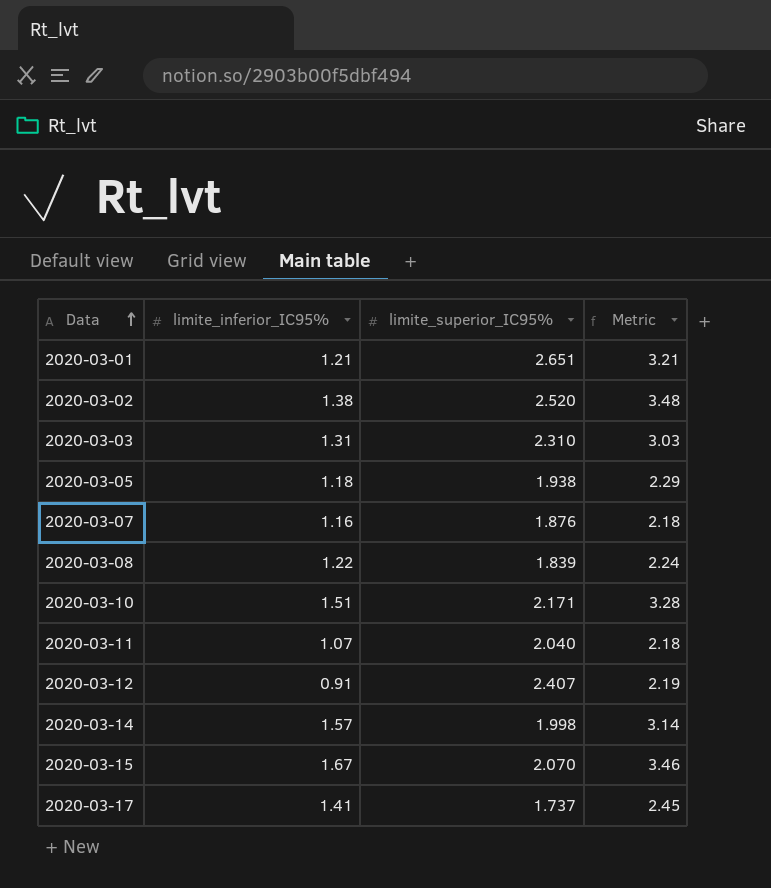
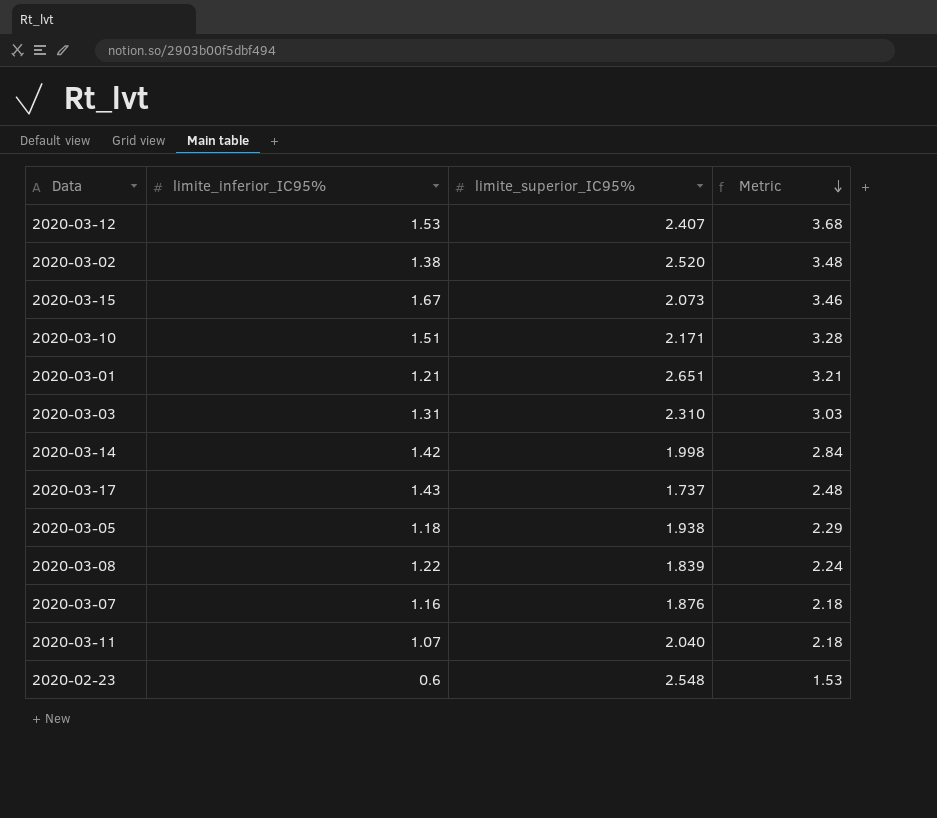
row order: Data ascending -> Metric descending
2020-03-12 | limite_inferior_IC95%: 0.91 -> 1.53
2020-03-12 | Metric: 2.19 -> 3.68
2020-03-15 | limite_superior_IC95%: 2.070 -> 2.073
2020-03-14 | limite_inferior_IC95%: 1.57 -> 1.42
2020-03-14 | Metric: 3.14 -> 2.84
2020-03-17 | limite_inferior_IC95%: 1.41 -> 1.43
2020-03-17 | Metric: 2.45 -> 2.48
row 2020-02-23: none -> 0.6 | 2.548 | 1.53

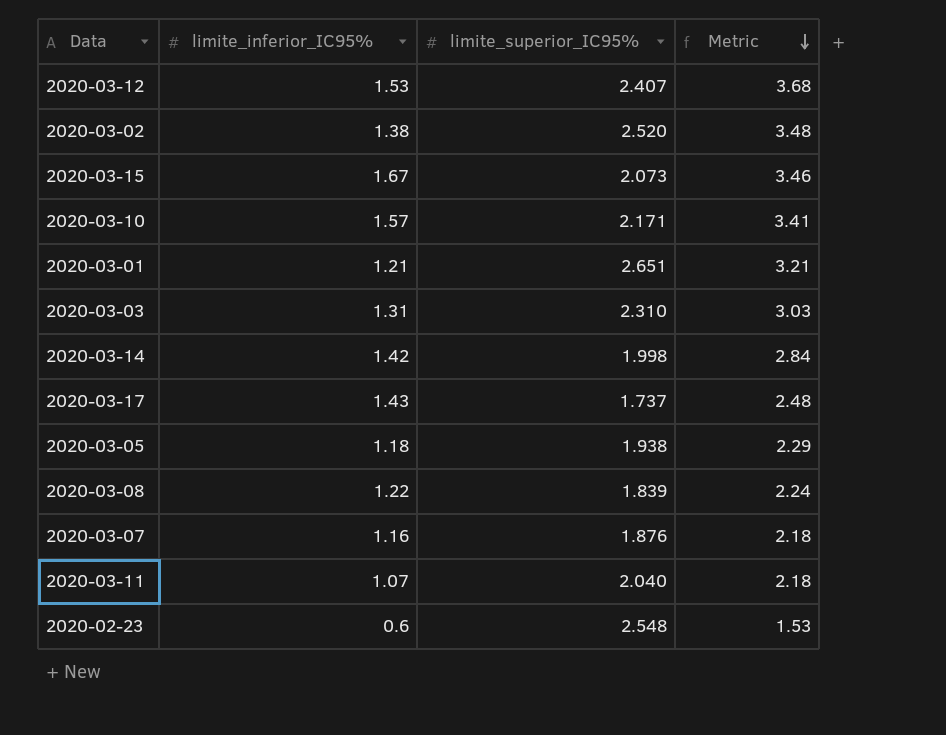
2020-03-10 | limite_inferior_IC95%: 1.51 -> 1.57
2020-03-10 | Metric: 3.28 -> 3.41

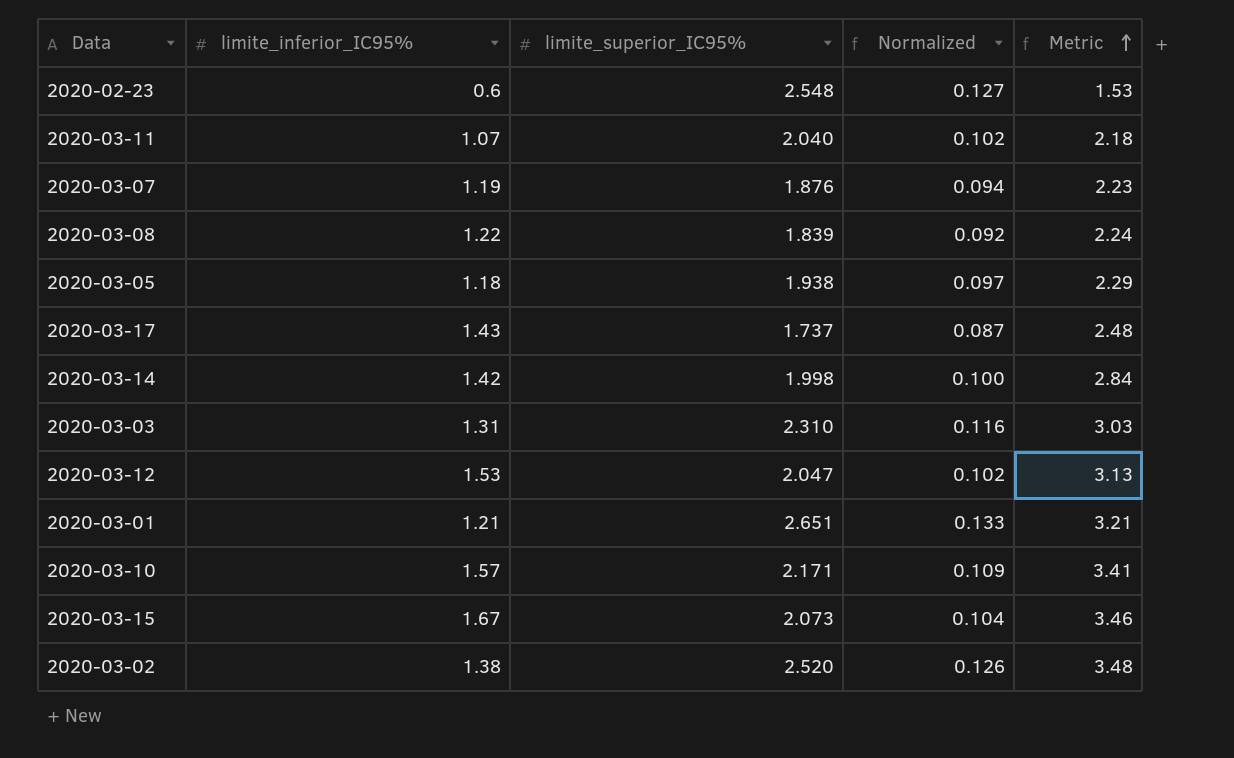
row order: Metric descending -> Metric ascending
column Normalized | formula: none -> [limite_superior_IC95%] * 0.05
2020-03-07 | limite_inferior_IC95%: 1.16 -> 1.19
2020-03-07 | Metric: 2.18 -> 2.23
2020-03-12 | limite_superior_IC95%: 2.407 -> 2.047
2020-03-12 | Metric: 3.68 -> 3.13

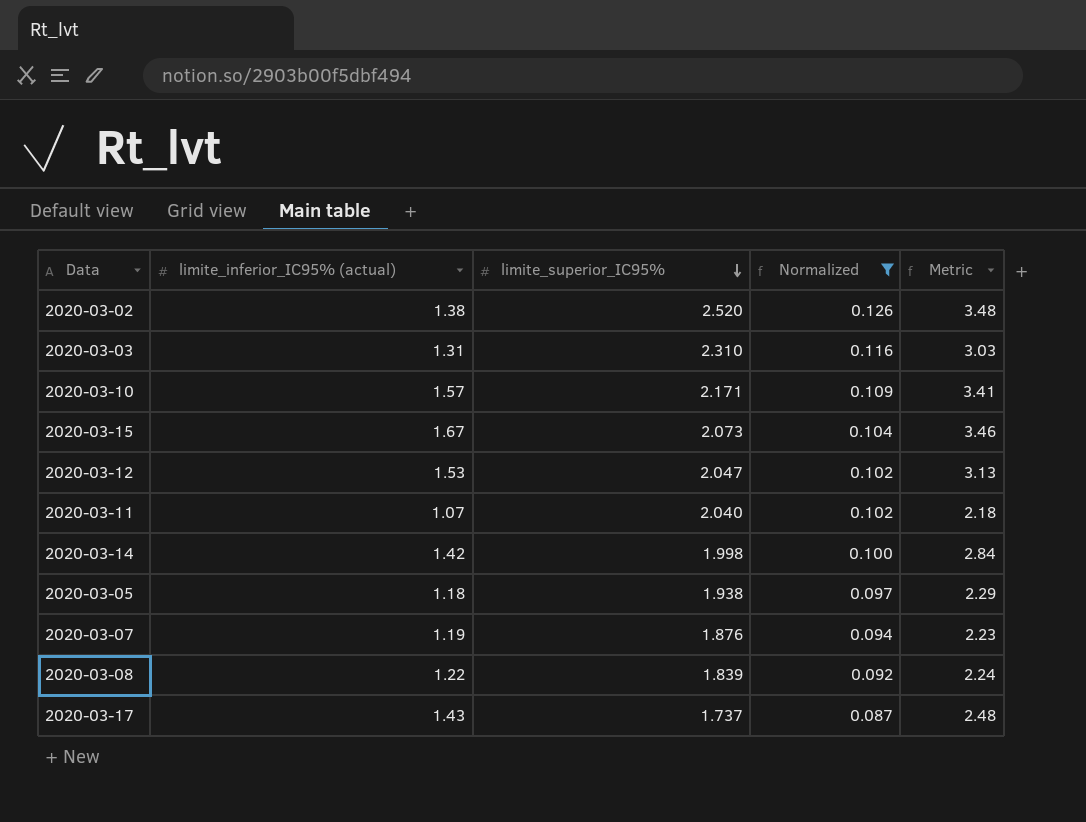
filter: none -> Normalized <= 0.126
row order: Metric ascending -> limite_superior_IC95% descending
column name: limite_inferior_IC95% -> limite_inferior_IC95% (actual)

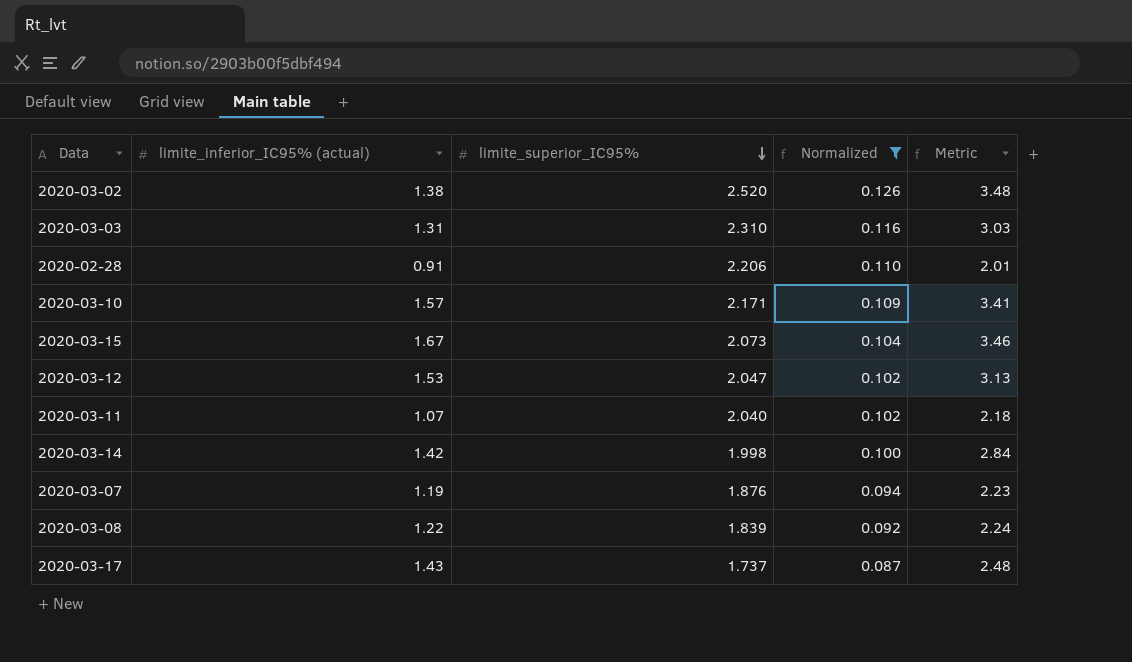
row 2020-03-05: 1.18 | 1.938 | 0.097 | 2.29 -> none
row 2020-02-28: none -> 0.91 | 2.206 | 0.110 | 2.01

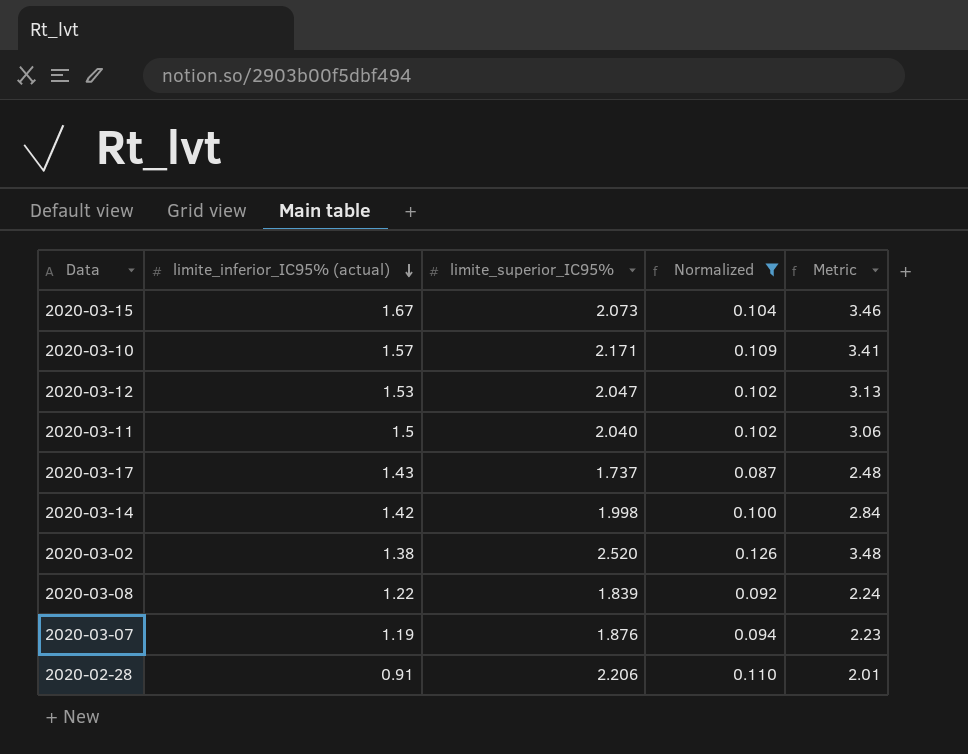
row order: limite_superior_IC95% descending -> limite_inferior_IC95% (actual) descending
row 2020-03-03: 1.31 | 2.310 | 0.116 | 3.03 -> none
2020-03-11 | limite_inferior_IC95% (actual): 1.07 -> 1.5
2020-03-11 | Metric: 2.18 -> 3.06

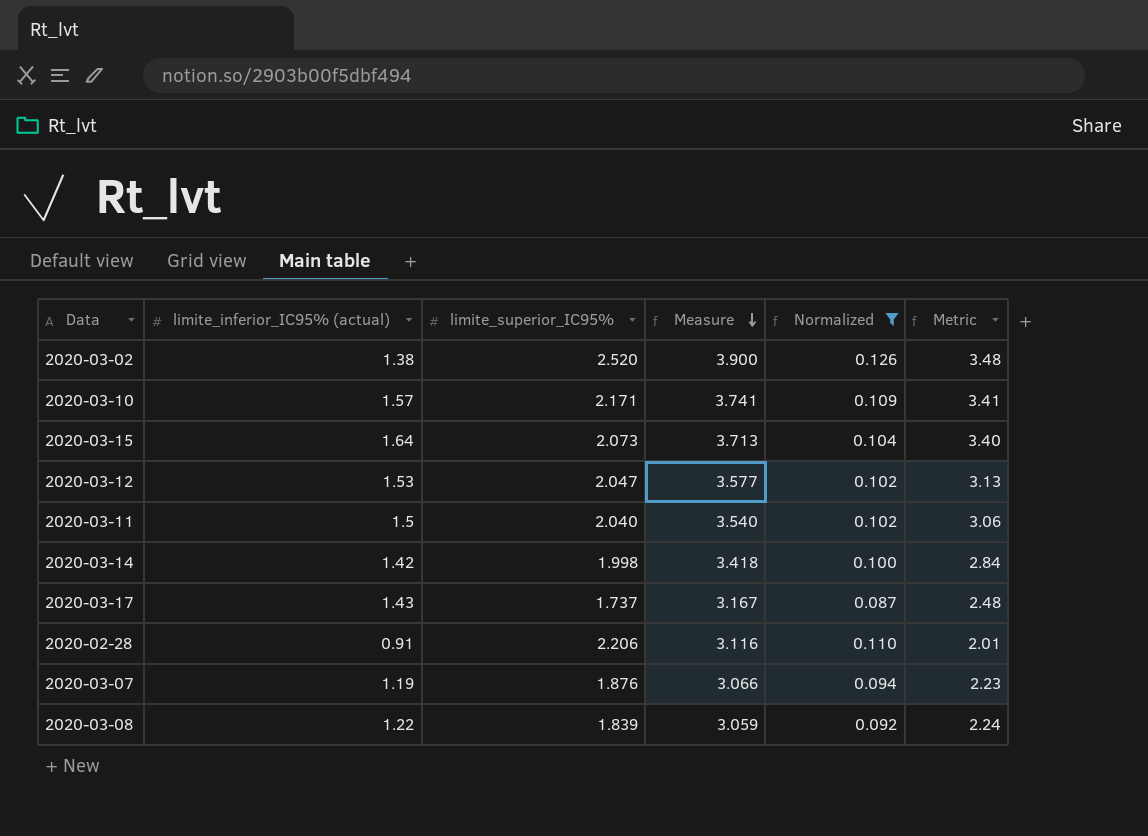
row order: limite_inferior_IC95% (actual) descending -> Measure descending
column Measure | formula: none -> [limite_inferior_IC95% (actual)] + [limite_superior_IC95%]
2020-03-15 | limite_inferior_IC95% (actual): 1.67 -> 1.64
2020-03-15 | Metric: 3.46 -> 3.40

